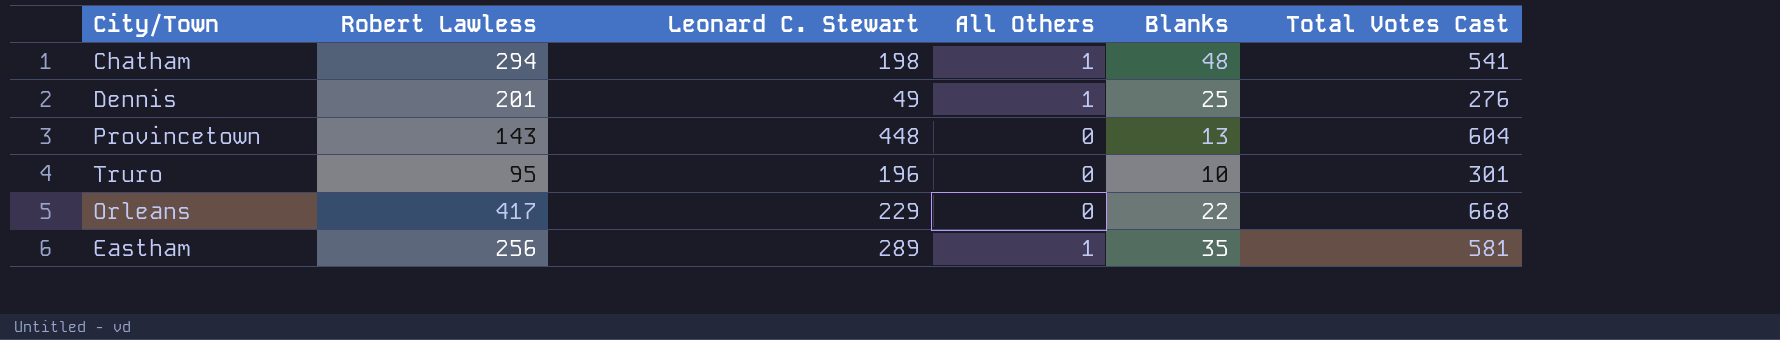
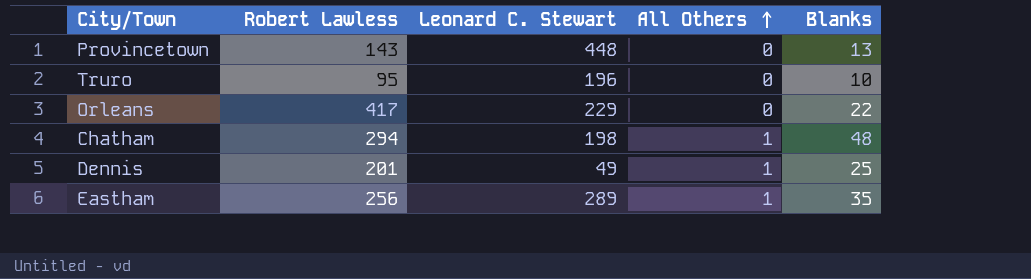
row order: none -> All Others ascending
column Total Votes Cast | formula: [Robert Lawless] + [Leonard C. Stewart] + [All Others] + [Blanks] -> none

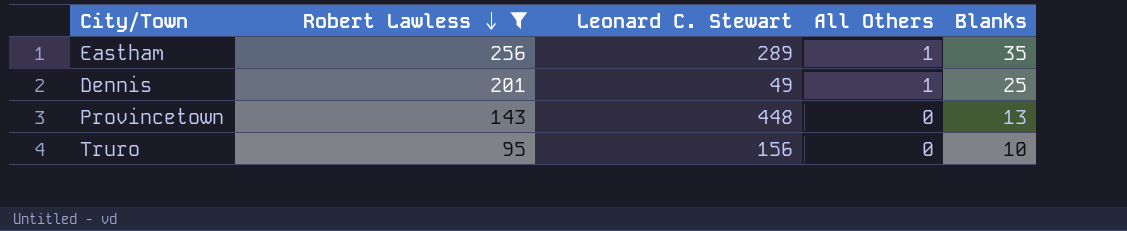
filter: none -> Robert Lawless <= 256
row order: All Others ascending -> Robert Lawless descending
Truro | Leonard C. Stewart: 196 -> 156

